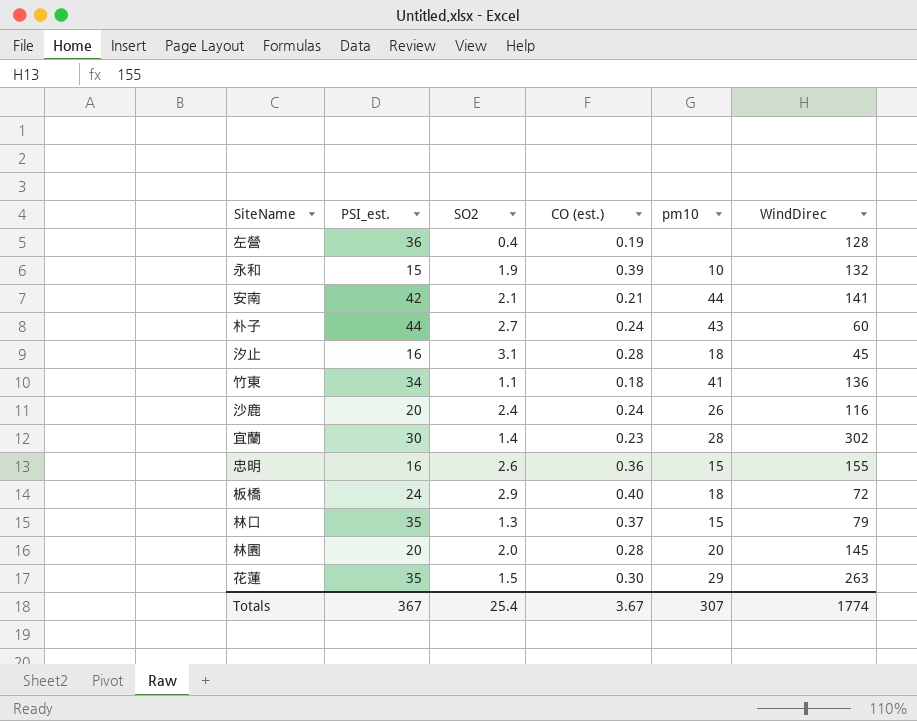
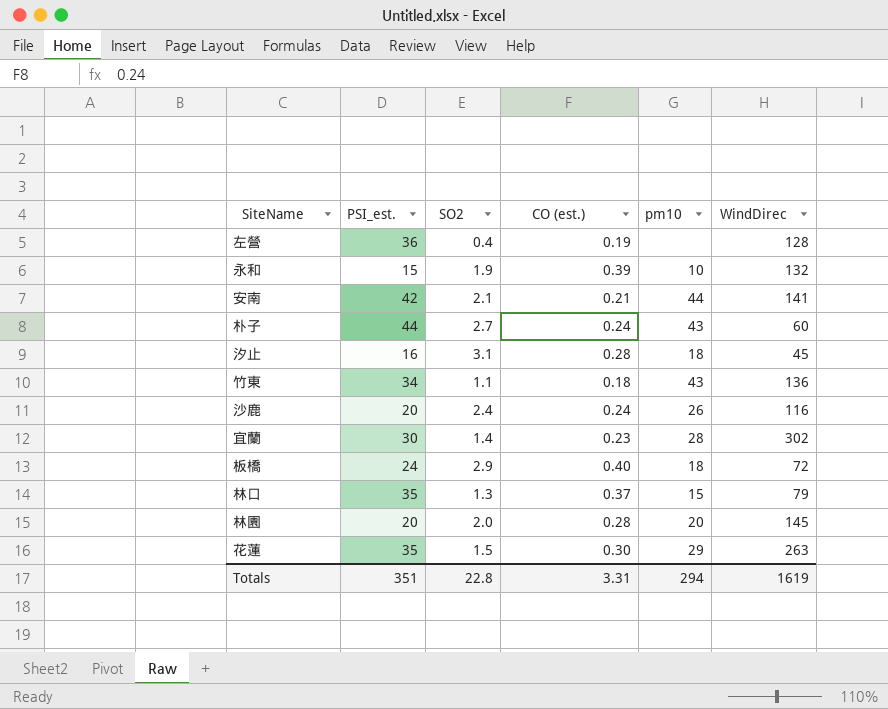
row 忠明: 16 | 2.6 | 0.36 | 15 | 155 -> none
竹東 | pm10: 41 -> 43
Totals | PSI_est.: 367 -> 351
Totals | SO2: 25.4 -> 22.8
Totals | CO (est.): 3.67 -> 3.31
Totals | pm10: 307 -> 294
Totals | WindDirec: 1774 -> 1619

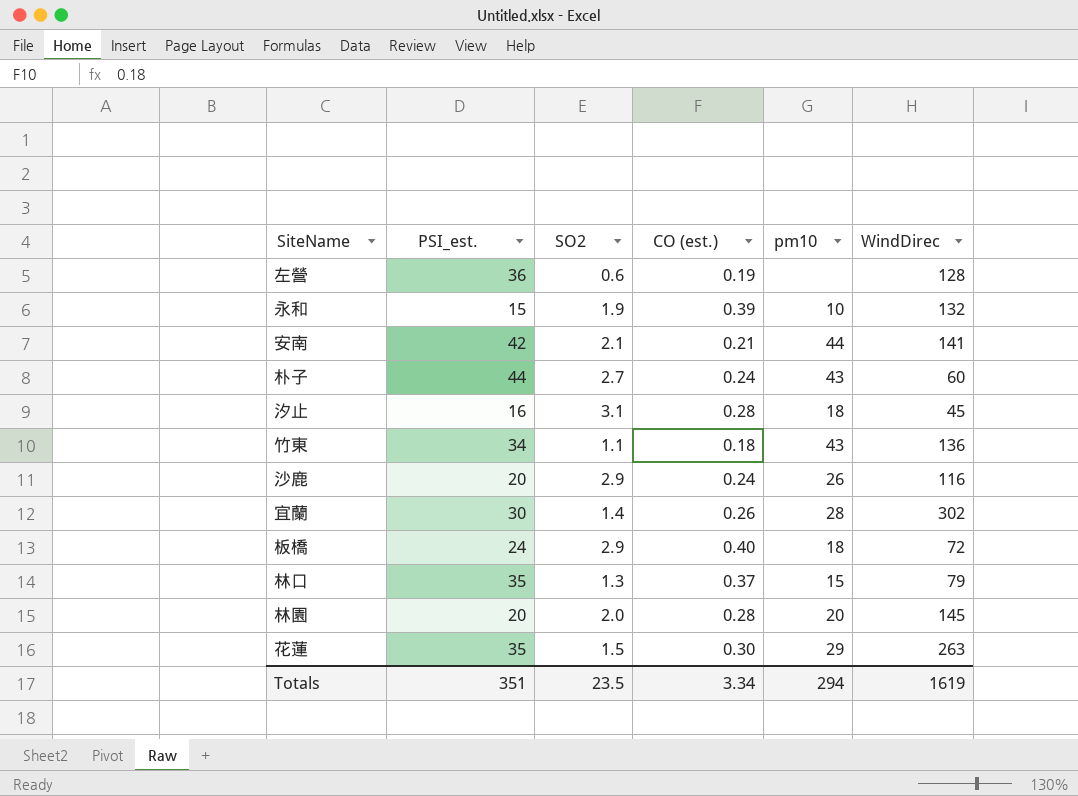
左營 | SO2: 0.4 -> 0.6
沙鹿 | SO2: 2.4 -> 2.9
宜蘭 | CO (est.): 0.23 -> 0.26
Totals | SO2: 22.8 -> 23.5
Totals | CO (est.): 3.31 -> 3.34

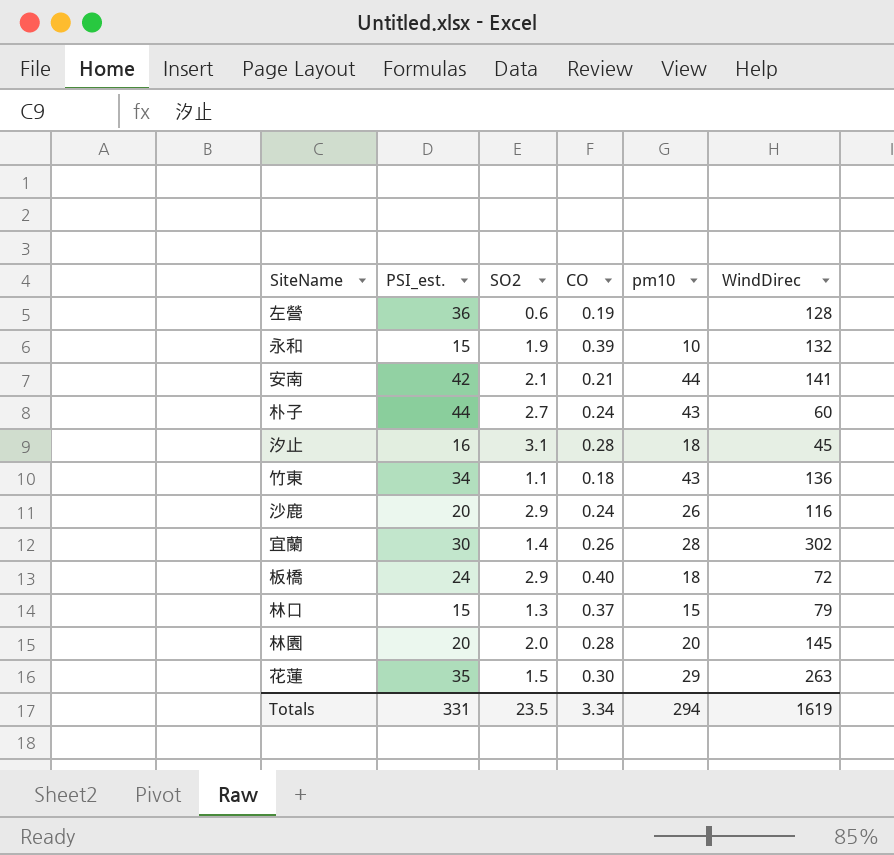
column name: CO (est.) -> CO
林口 | PSI_est.: 35 -> 15
Totals | PSI_est.: 351 -> 331

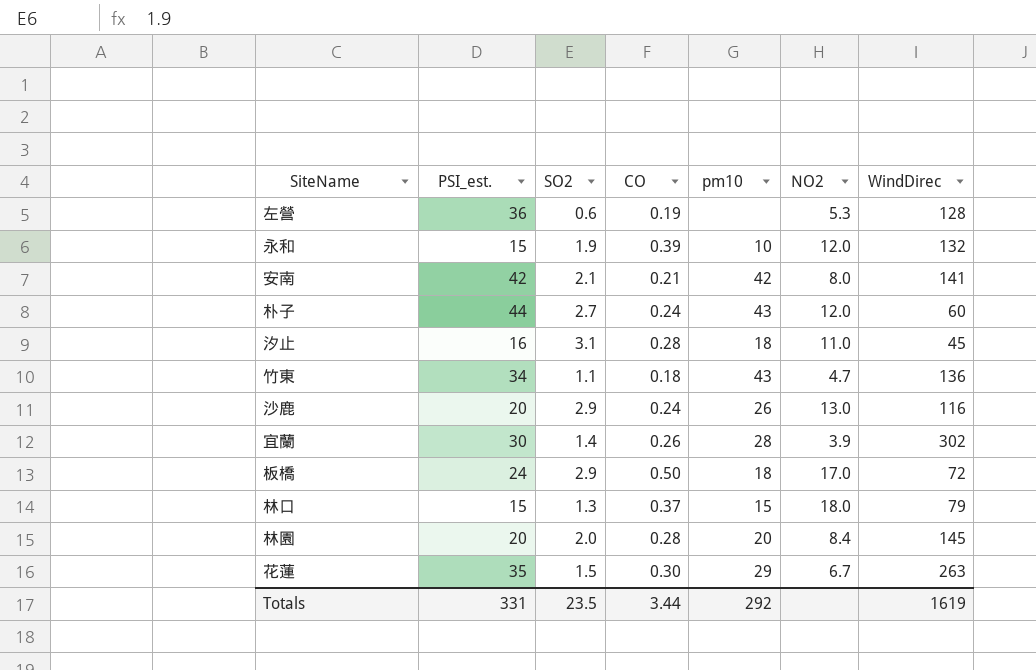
column NO2 | position: none -> 6
安南 | pm10: 44 -> 42
板橋 | CO: 0.40 -> 0.50
Totals | CO: 3.34 -> 3.44
Totals | pm10: 294 -> 292

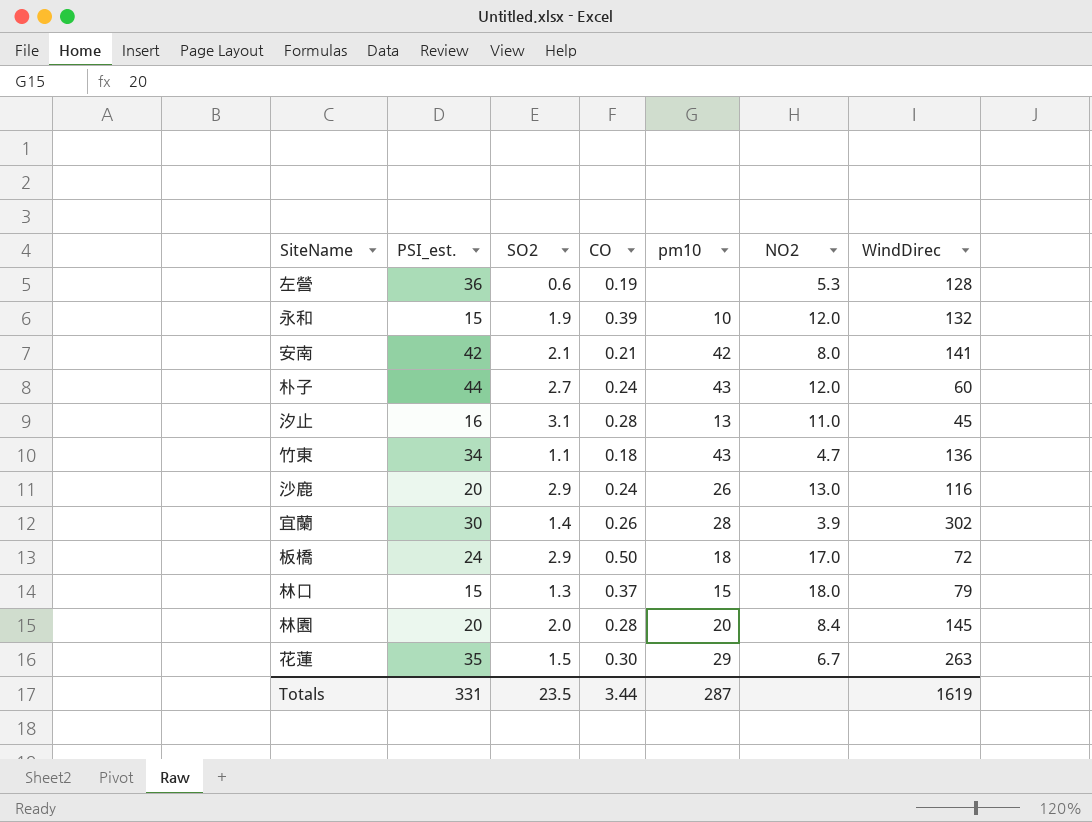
汐止 | pm10: 18 -> 13
Totals | pm10: 292 -> 287

